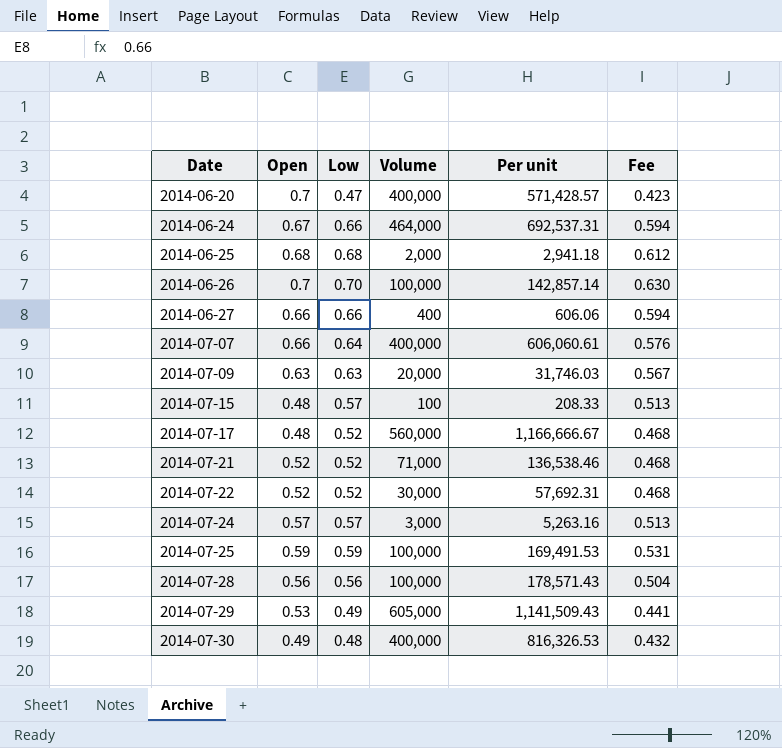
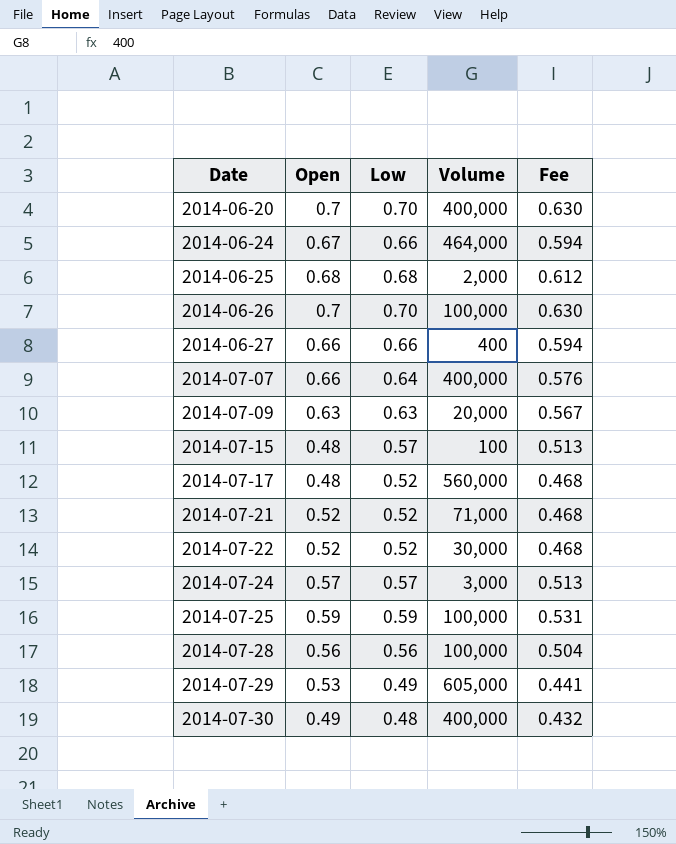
column Per unit | formula: [Volume] / [Open] -> none
2014-06-20 | Low: 0.47 -> 0.70
2014-06-20 | Fee: 0.423 -> 0.630

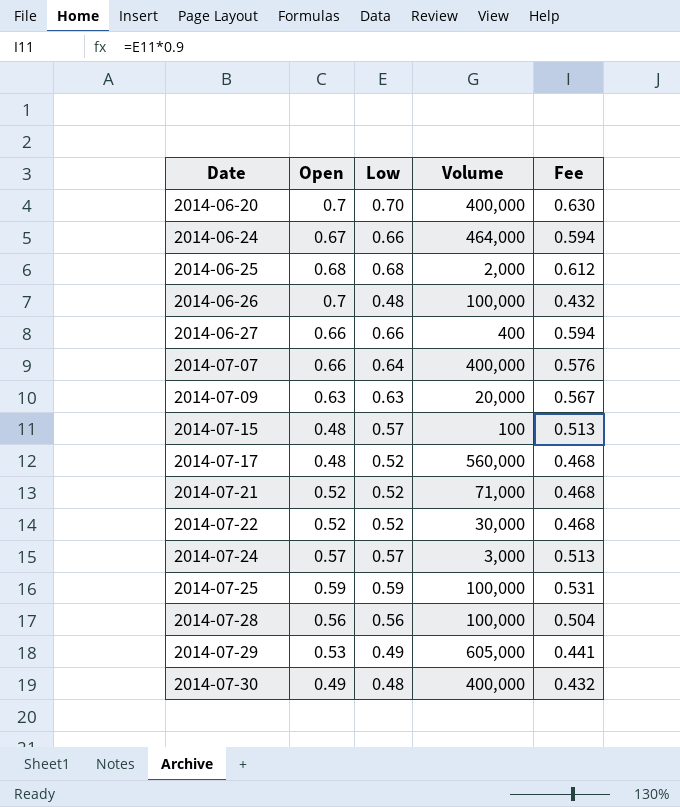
2014-06-26 | Low: 0.70 -> 0.48
2014-06-26 | Fee: 0.630 -> 0.432

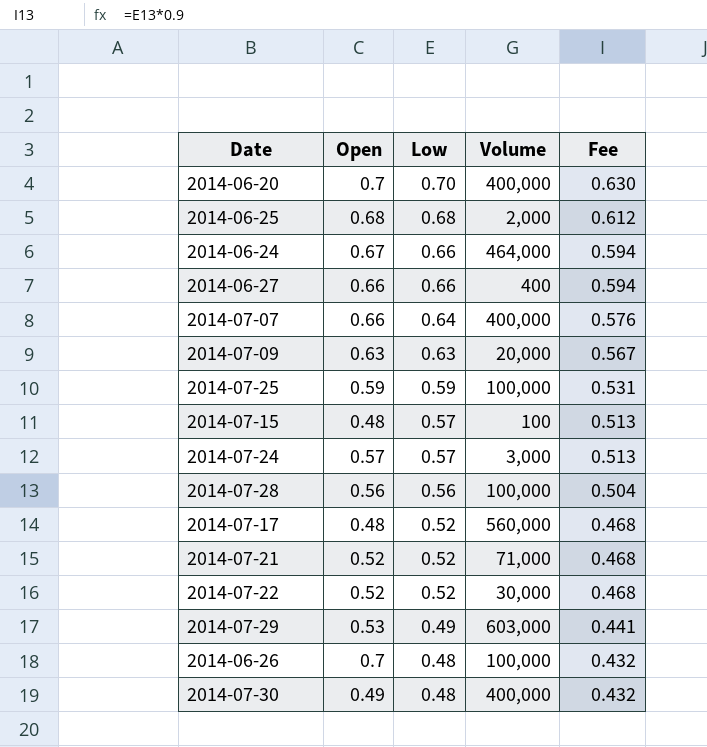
row order: Date ascending -> Low descending
2014-07-29 | Volume: 605,000 -> 603,000

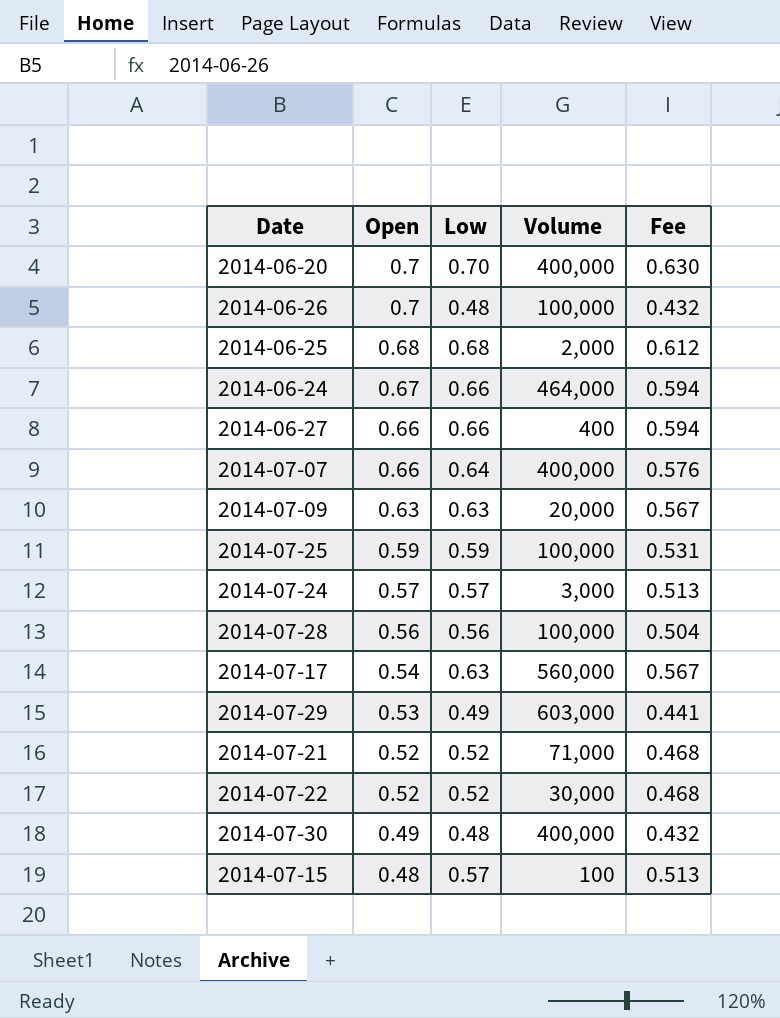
row order: Low descending -> Open descending
2014-07-17 | Open: 0.48 -> 0.54
2014-07-17 | Low: 0.52 -> 0.63
2014-07-17 | Fee: 0.468 -> 0.567

